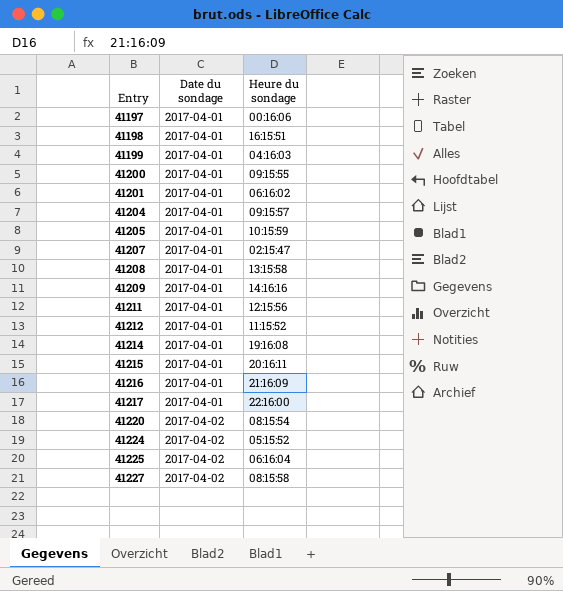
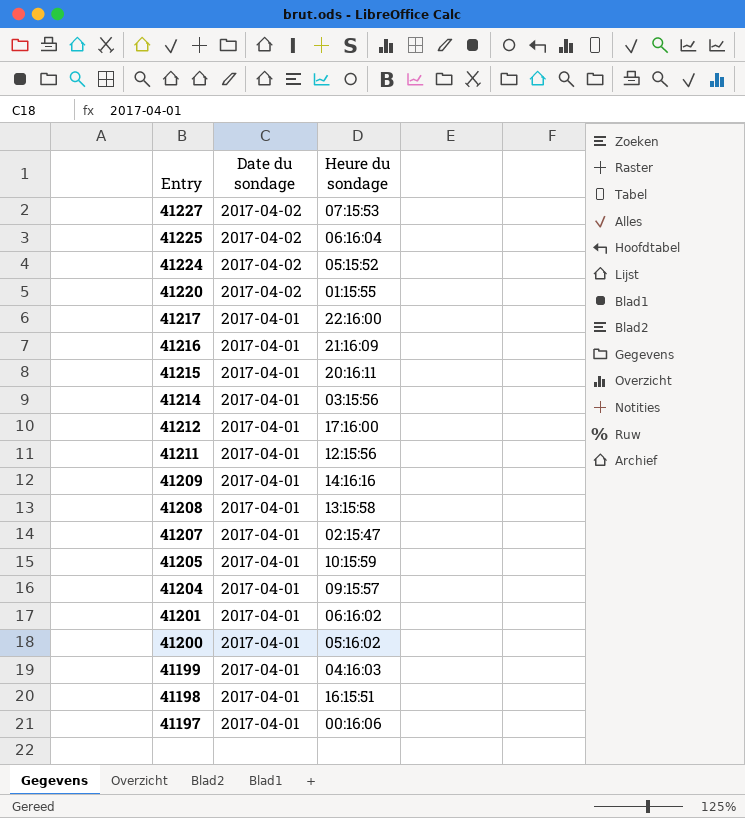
row order: Entry ascending -> Entry descending
41227 | Heure du sondage: 08:15:58 -> 07:15:53
41220 | Heure du sondage: 08:15:54 -> 01:15:55
41214 | Heure du sondage: 19:16:08 -> 03:15:56
41212 | Heure du sondage: 11:15:52 -> 17:16:00
41200 | Heure du sondage: 09:15:55 -> 05:16:02

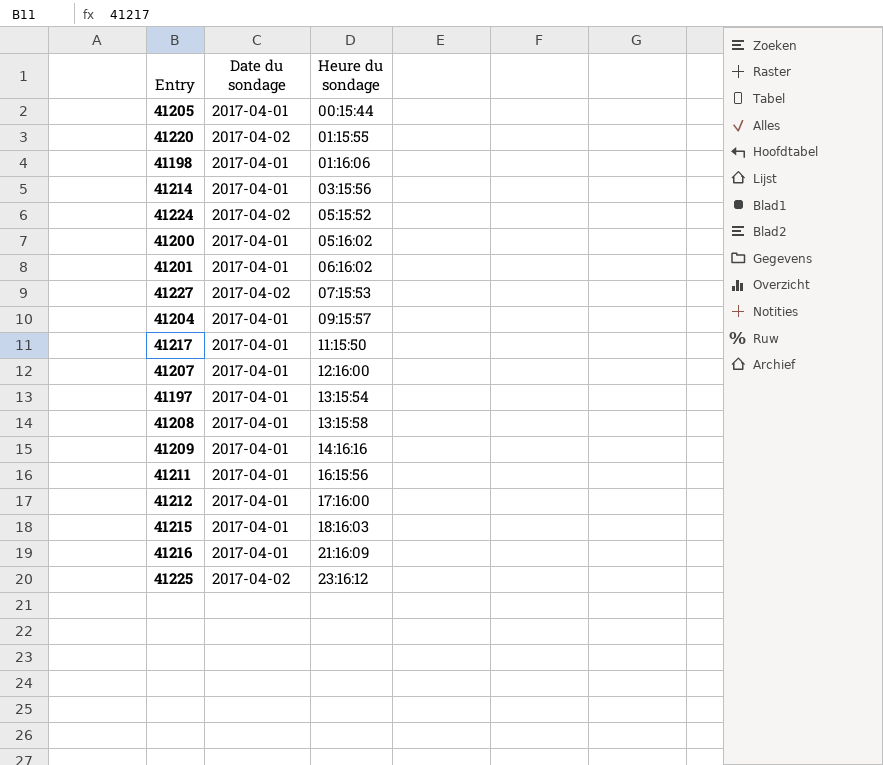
row order: Entry descending -> Heure du sondage ascending
row 41199: 2017-04-01 | 04:16:03 -> none
41205 | Heure du sondage: 10:15:59 -> 00:15:44
41198 | Heure du sondage: 16:15:51 -> 01:16:06
41217 | Heure du sondage: 22:16:00 -> 11:15:50
41207 | Heure du sondage: 02:15:47 -> 12:16:00
41197 | Heure du sondage: 00:16:06 -> 13:15:54
41211 | Heure du sondage: 12:15:56 -> 16:15:56
41215 | Heure du sondage: 20:16:11 -> 18:16:03
41225 | Heure du sondage: 06:16:04 -> 23:16:12

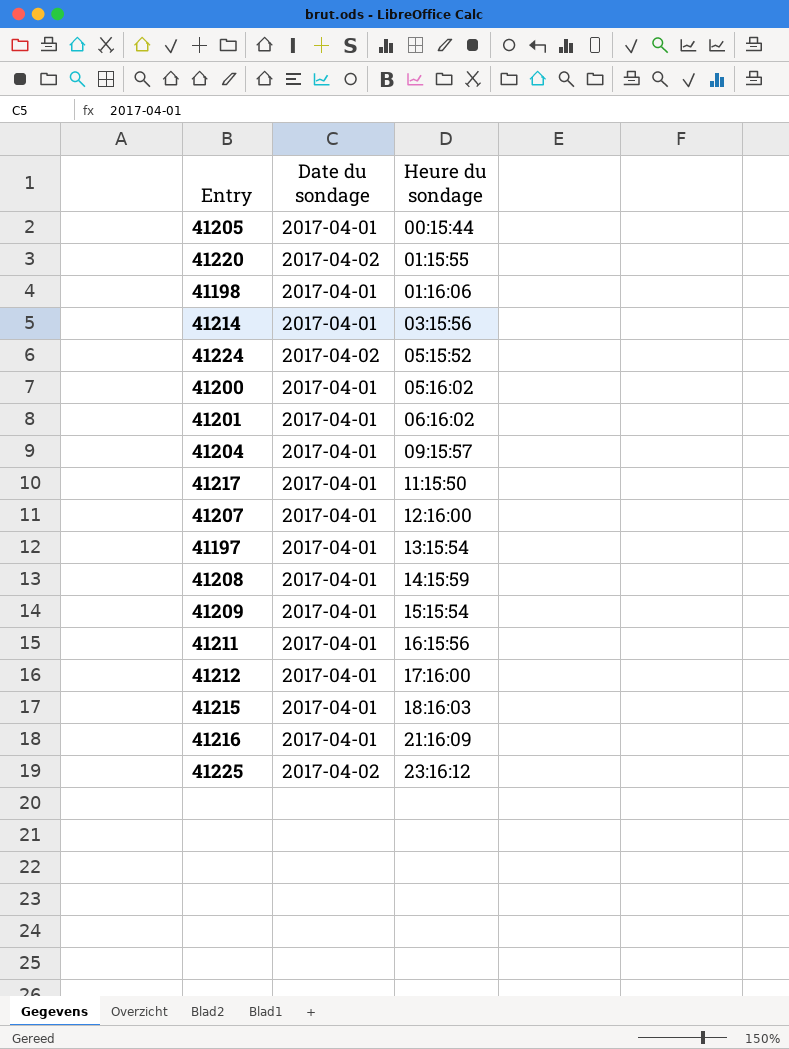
row 41227: 2017-04-02 | 07:15:53 -> none
41208 | Heure du sondage: 13:15:58 -> 14:15:59
41209 | Heure du sondage: 14:16:16 -> 15:15:54

